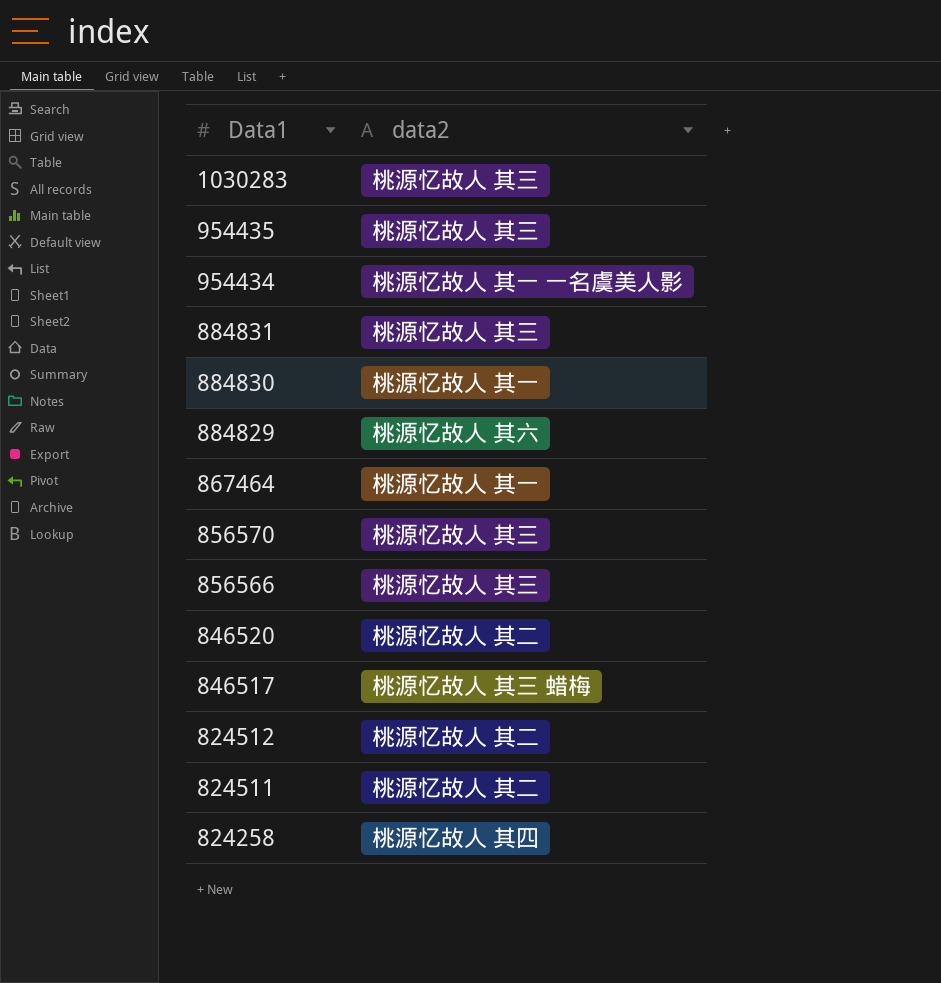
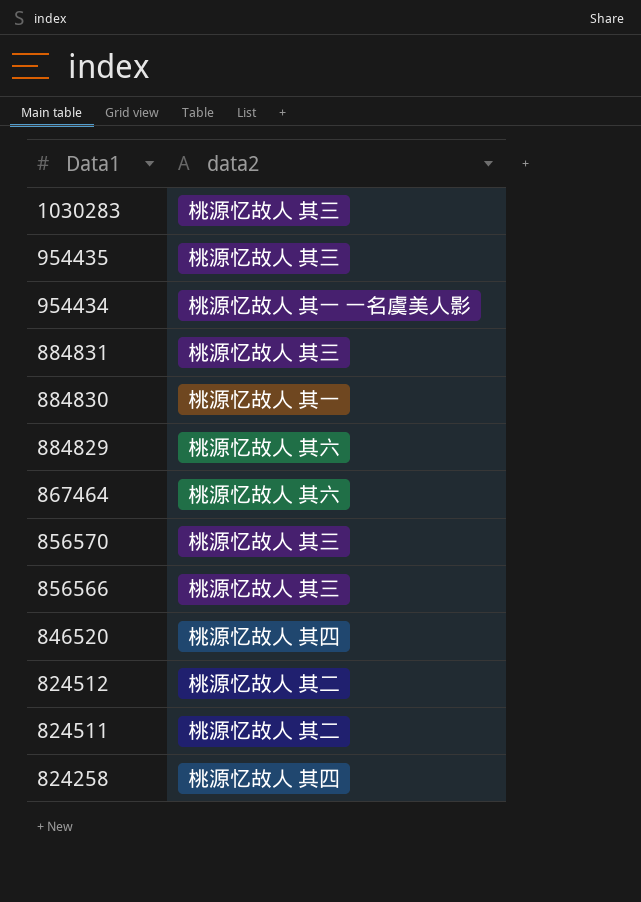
row 846517: 桃源忆故人 其三 蜡梅 -> none
867464 | data2: 桃源忆故人 其一 -> 桃源忆故人 其六
846520 | data2: 桃源忆故人 其二 -> 桃源忆故人 其四

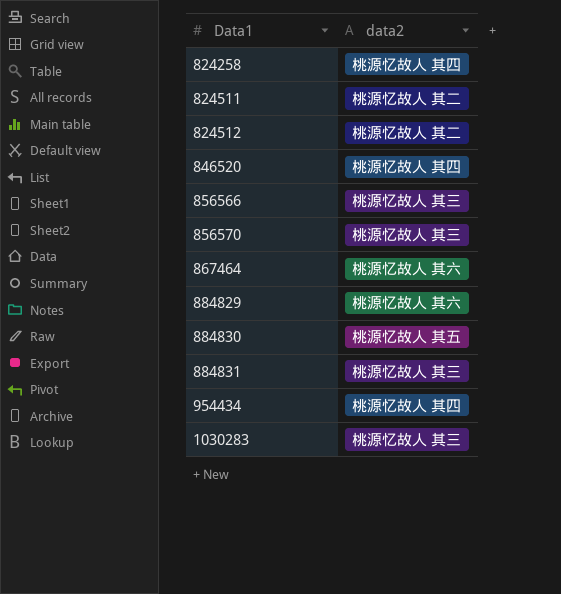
row order: Data1 descending -> Data1 ascending
row 954435: 桃源忆故人 其三 -> none
884830 | data2: 桃源忆故人 其一 -> 桃源忆故人 其五
954434 | data2: 桃源忆故人 其一 一名虞美人影 -> 桃源忆故人 其四

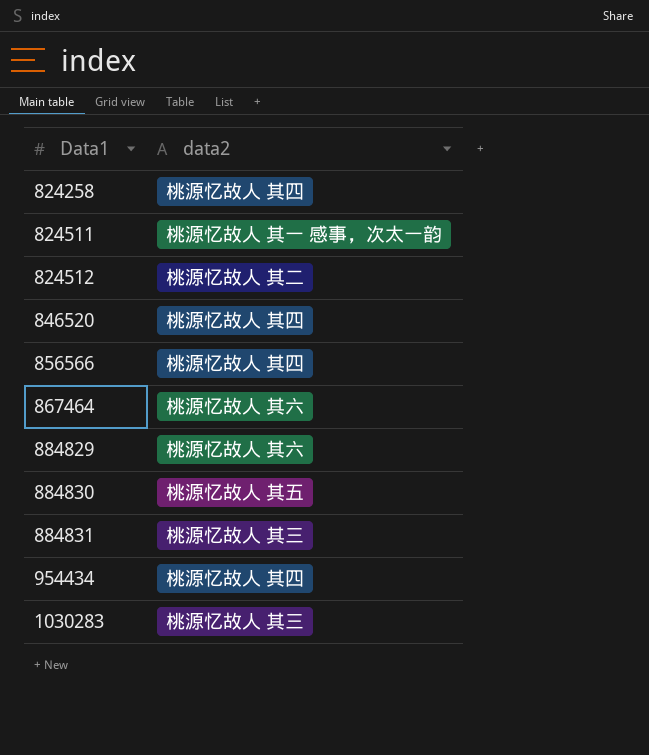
row 856570: 桃源忆故人 其三 -> none
824511 | data2: 桃源忆故人 其二 -> 桃源忆故人 其一 感事，次太一韵
856566 | data2: 桃源忆故人 其三 -> 桃源忆故人 其四

